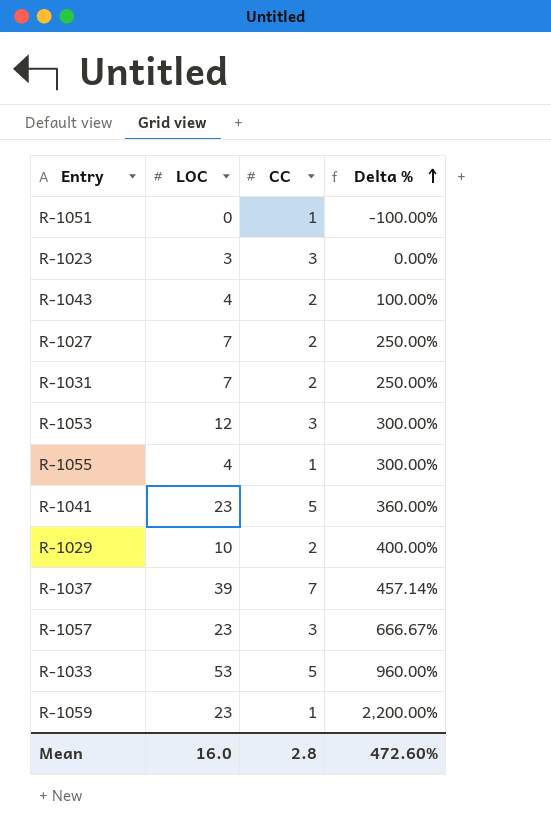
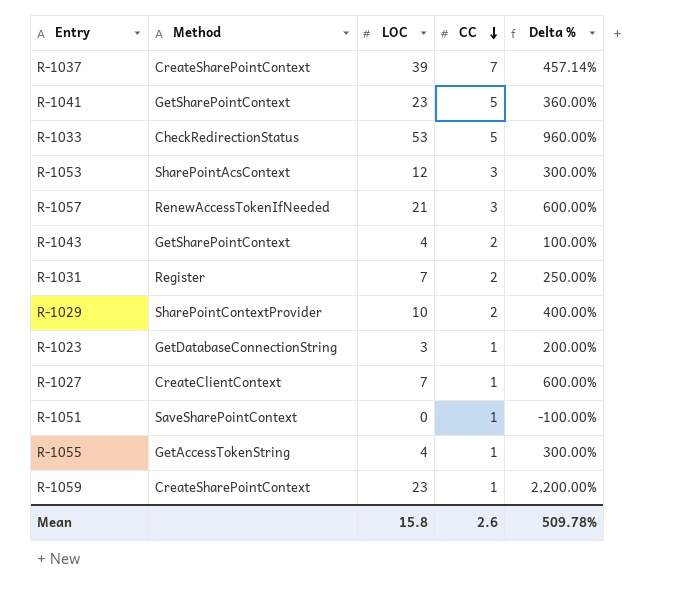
row order: Delta % ascending -> CC descending
column Method | position: none -> 2
R-1057 | LOC: 23 -> 21
R-1057 | Delta %: 666.67% -> 600.00%
R-1023 | CC: 3 -> 1
R-1023 | Delta %: 0.00% -> 200.00%
R-1027 | CC: 2 -> 1
R-1027 | Delta %: 250.00% -> 600.00%
Mean | LOC: 16.0 -> 15.8
Mean | CC: 2.8 -> 2.6
Mean | Delta %: 472.60% -> 509.78%

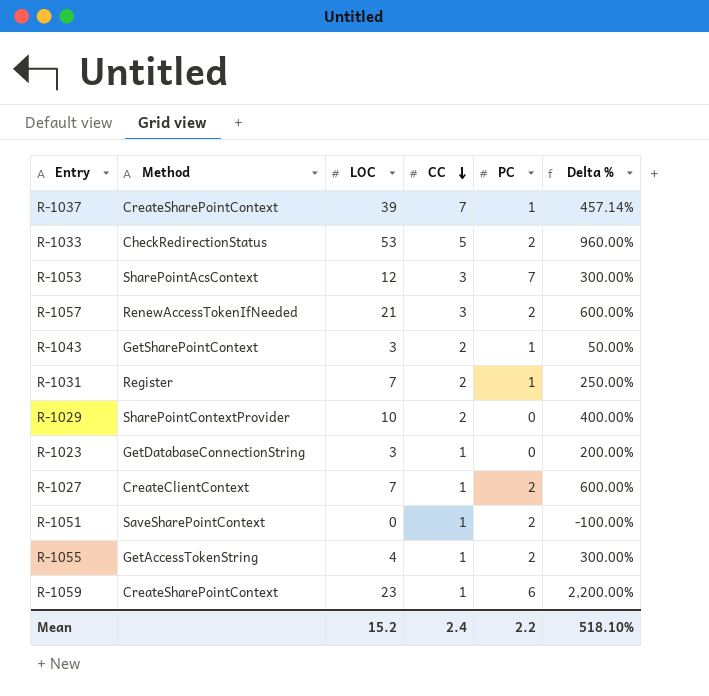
column PC | position: none -> 5
row R-1041: GetSharePointContext | 23 | 5 | 360.00% -> none
R-1043 | LOC: 4 -> 3
R-1043 | Delta %: 100.00% -> 50.00%
Mean | LOC: 15.8 -> 15.2
Mean | CC: 2.6 -> 2.4
Mean | Delta %: 509.78% -> 518.10%

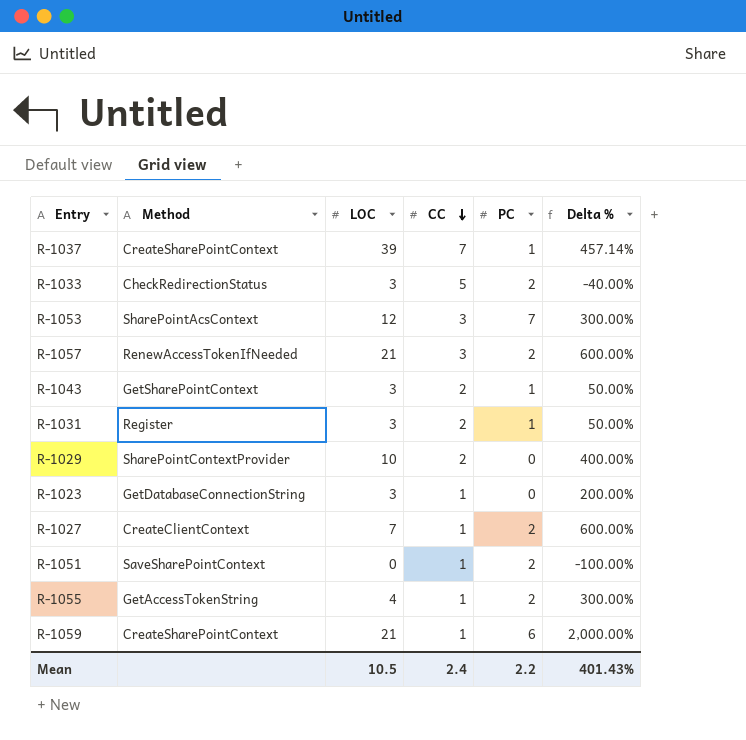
R-1033 | LOC: 53 -> 3
R-1033 | Delta %: 960.00% -> -40.00%
R-1031 | LOC: 7 -> 3
R-1031 | Delta %: 250.00% -> 50.00%
R-1059 | LOC: 23 -> 21
R-1059 | Delta %: 2,200.00% -> 2,000.00%
Mean | LOC: 15.2 -> 10.5
Mean | Delta %: 518.10% -> 401.43%

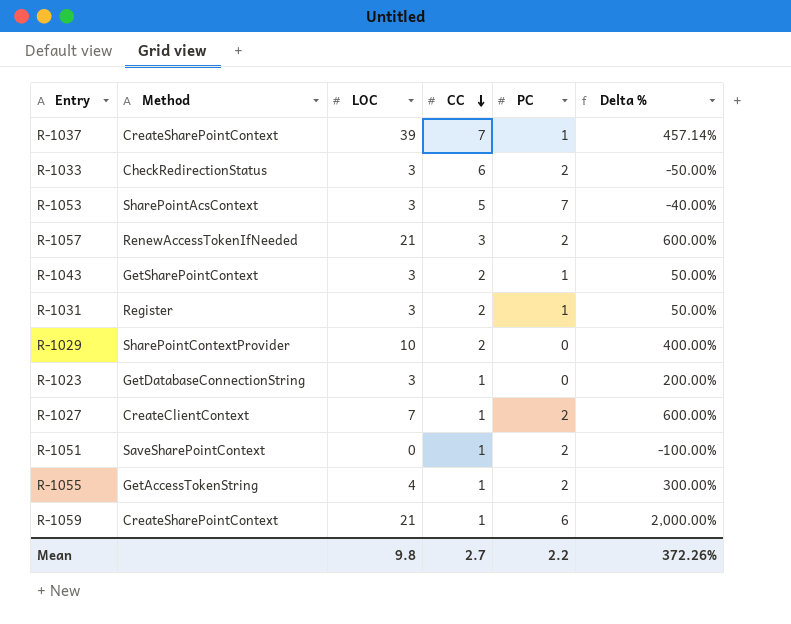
R-1033 | CC: 5 -> 6
R-1033 | Delta %: -40.00% -> -50.00%
R-1053 | LOC: 12 -> 3
R-1053 | CC: 3 -> 5
R-1053 | Delta %: 300.00% -> -40.00%
Mean | LOC: 10.5 -> 9.8
Mean | CC: 2.4 -> 2.7
Mean | Delta %: 401.43% -> 372.26%

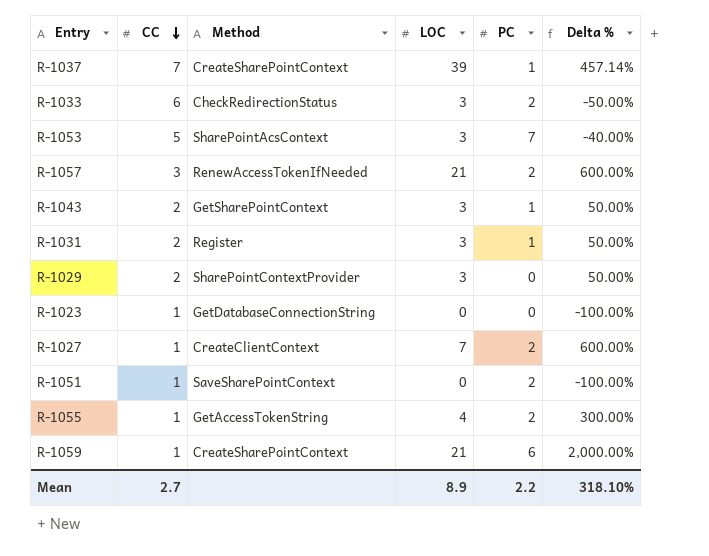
column CC | position: 4 -> 2
R-1029 | LOC: 10 -> 3
R-1029 | Delta %: 400.00% -> 50.00%
R-1023 | LOC: 3 -> 0
R-1023 | Delta %: 200.00% -> -100.00%
Mean | LOC: 9.8 -> 8.9
Mean | Delta %: 372.26% -> 318.10%

